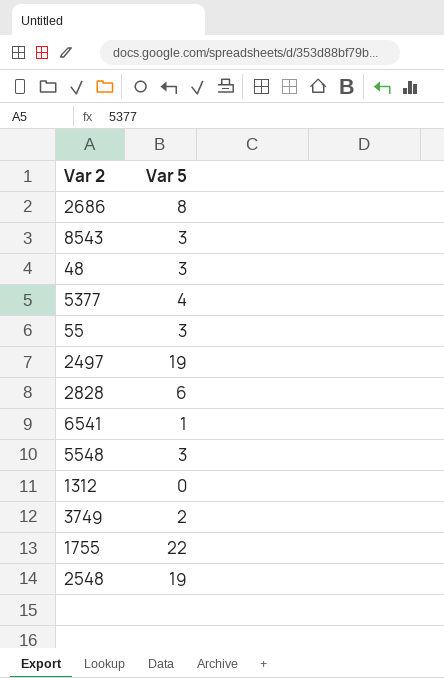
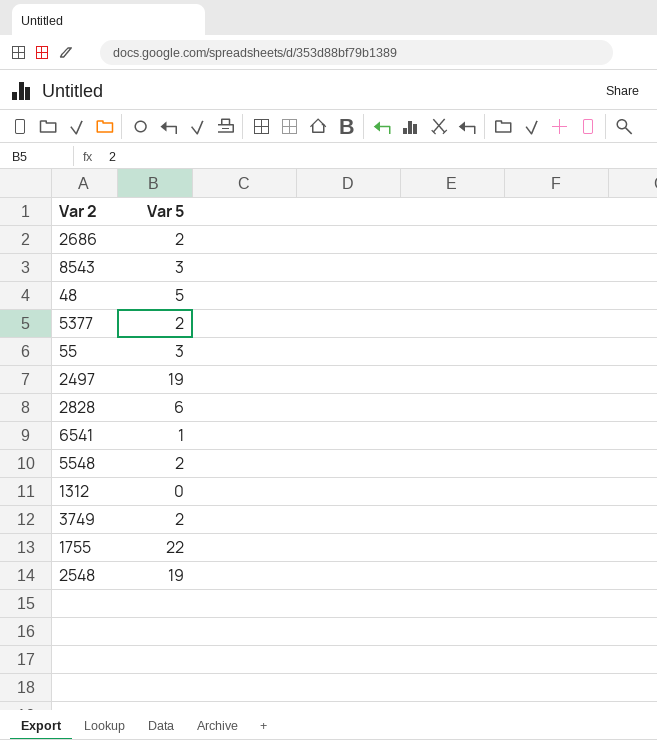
2686 | Var 5: 8 -> 2
48 | Var 5: 3 -> 5
5377 | Var 5: 4 -> 2
5548 | Var 5: 3 -> 2

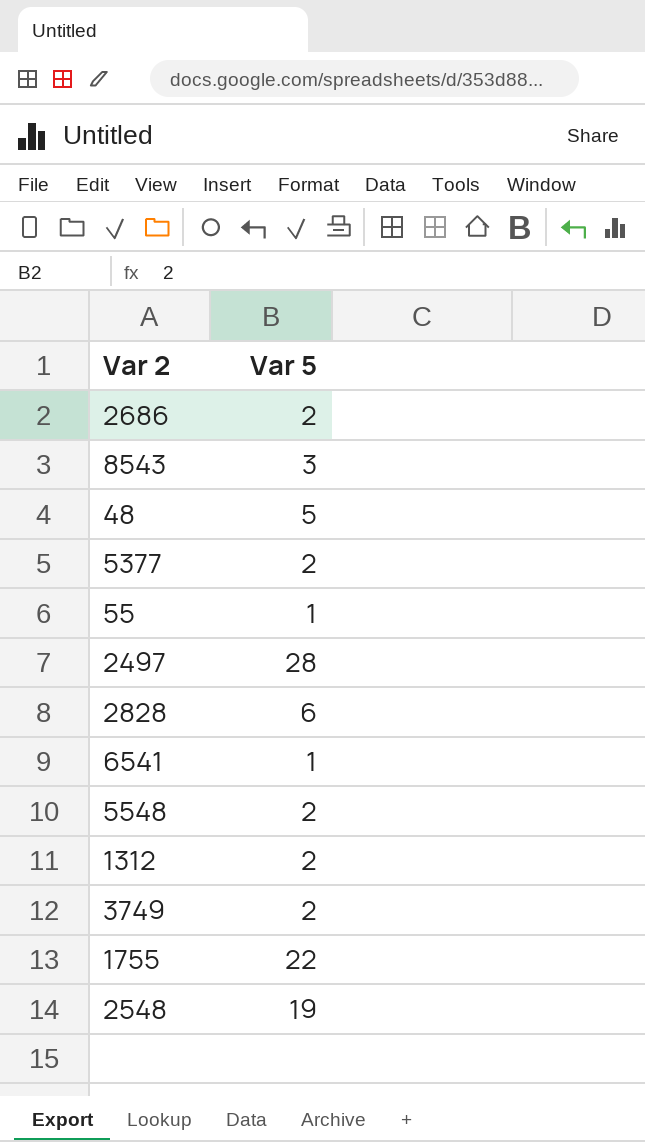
55 | Var 5: 3 -> 1
2497 | Var 5: 19 -> 28
1312 | Var 5: 0 -> 2

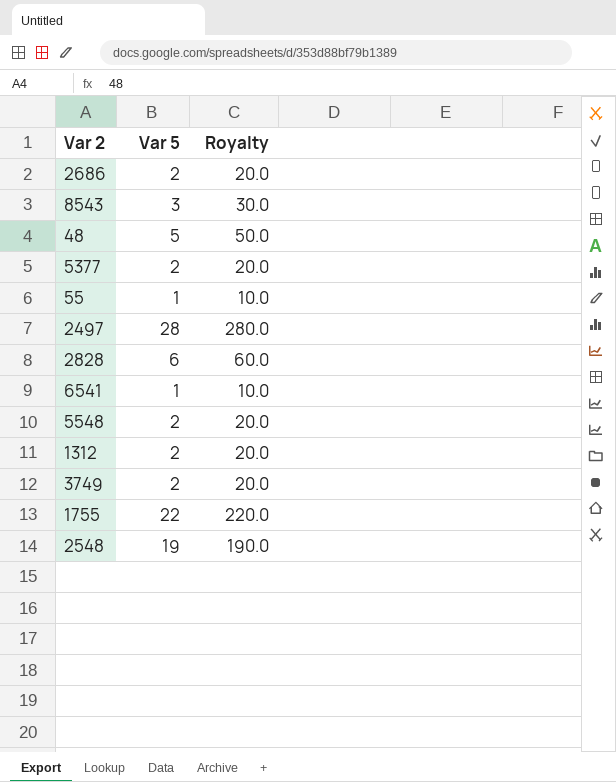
column Royalty | formula: none -> [Var 5] * 10

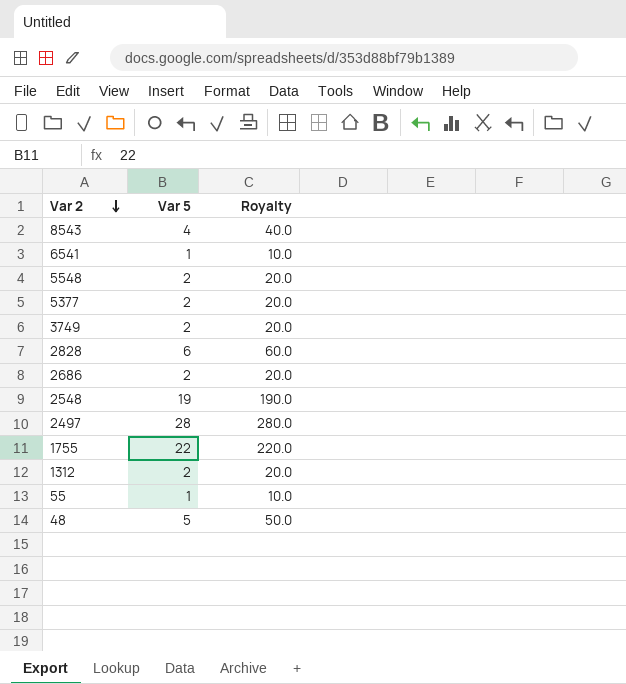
row order: none -> Var 2 descending
8543 | Var 5: 3 -> 4
8543 | Royalty: 30.0 -> 40.0

